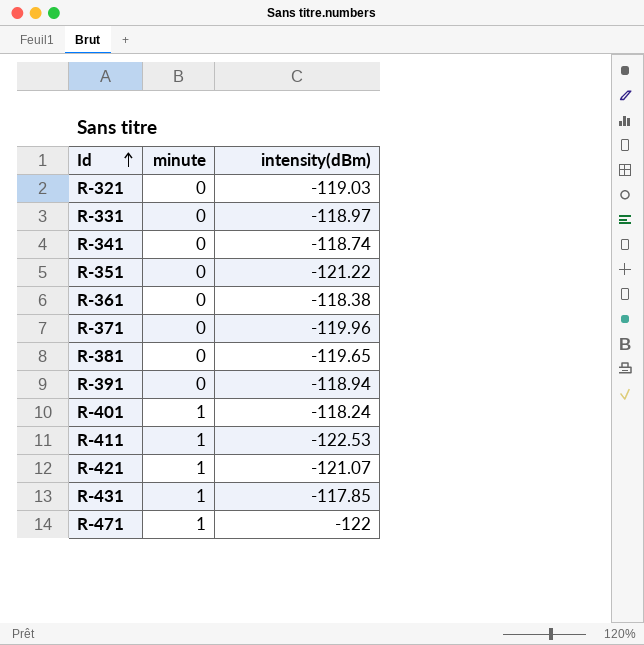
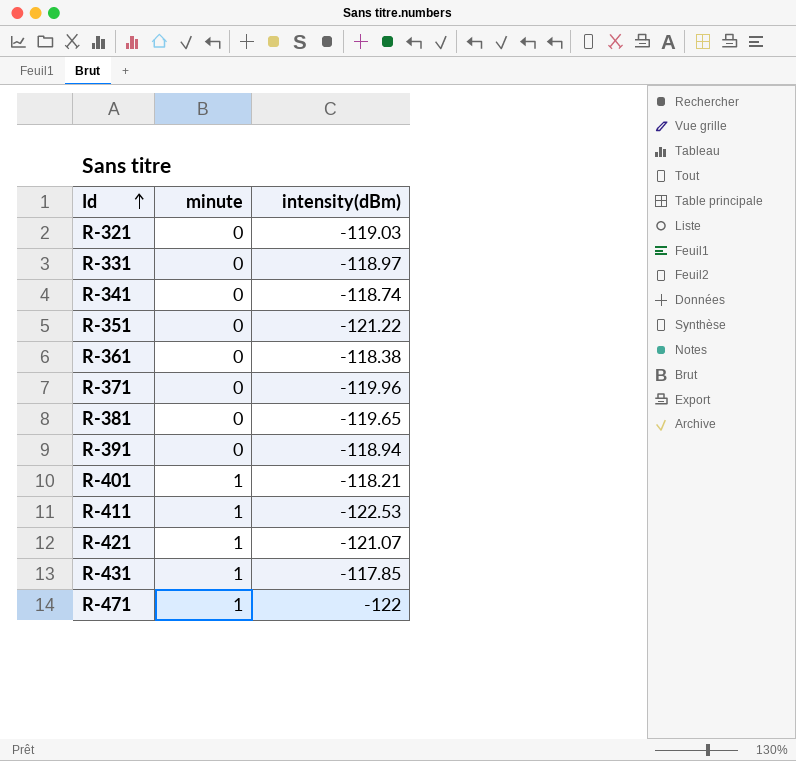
R-401 | intensity(dBm): -118.24 -> -118.21

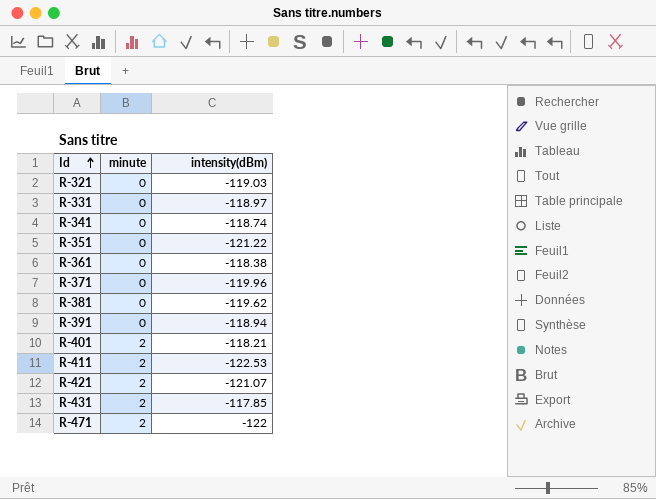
R-381 | intensity(dBm): -119.65 -> -119.62
R-401 | minute: 1 -> 2
R-411 | minute: 1 -> 2
R-421 | minute: 1 -> 2
R-431 | minute: 1 -> 2
R-471 | minute: 1 -> 2

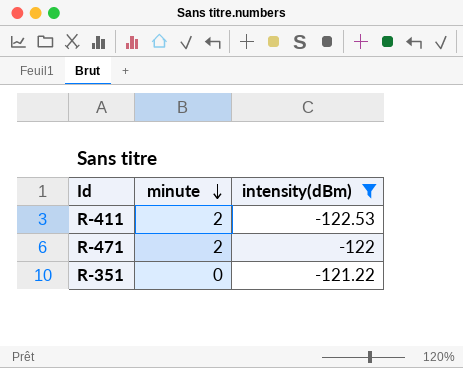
filter: none -> intensity(dBm) <= -121.22
row order: Id ascending -> minute descending

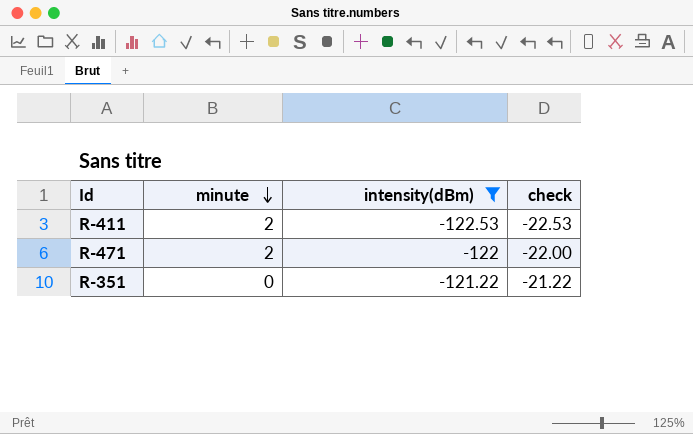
column check | formula: none -> [intensity(dBm)] + 100

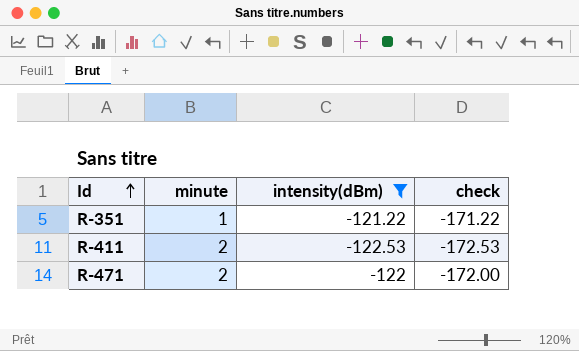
row order: minute descending -> Id ascending
column check | formula: [intensity(dBm)] + 100 -> [intensity(dBm)] - 50
R-351 | minute: 0 -> 1

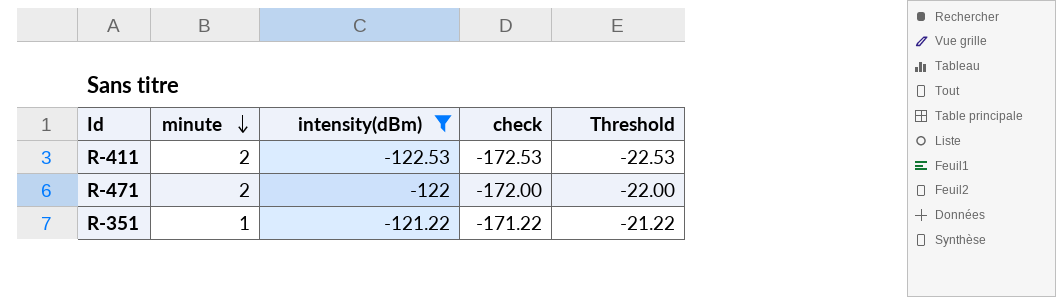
row order: Id ascending -> minute descending
column Threshold | formula: none -> [intensity(dBm)] + 100

